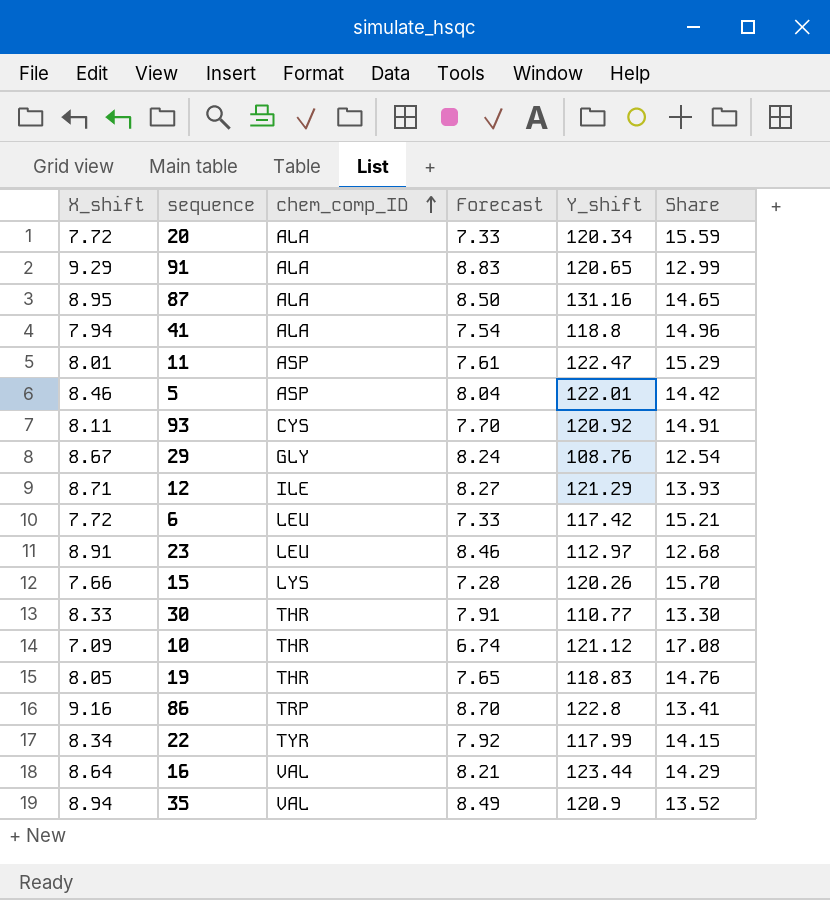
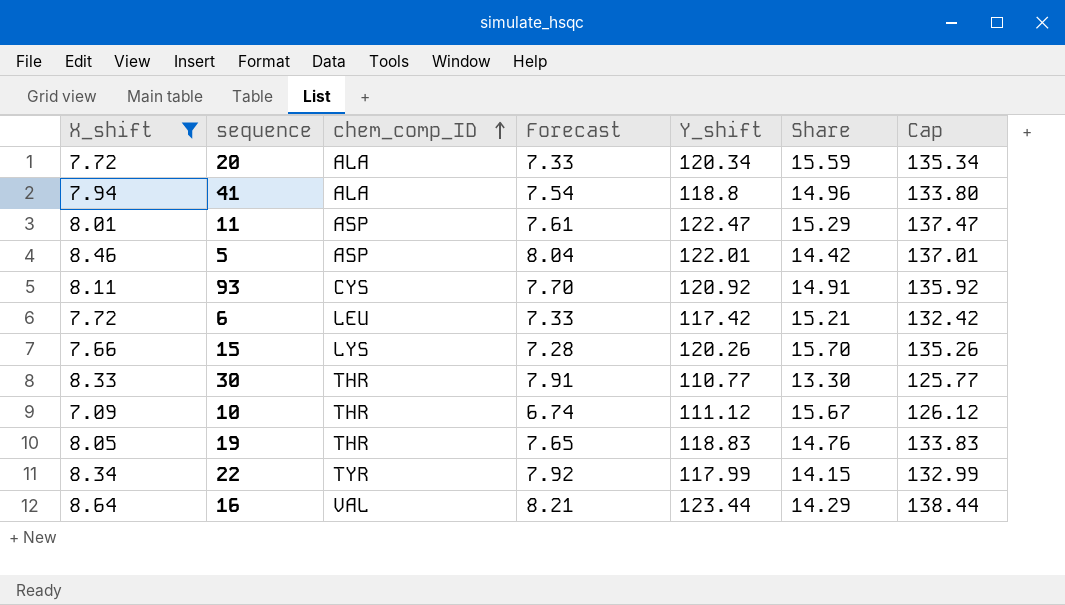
filter: none -> X_shift <= 8.64
column Cap | formula: none -> [Y_shift] + 15
10 | Y_shift: 121.12 -> 111.12
10 | Share: 17.08 -> 15.67

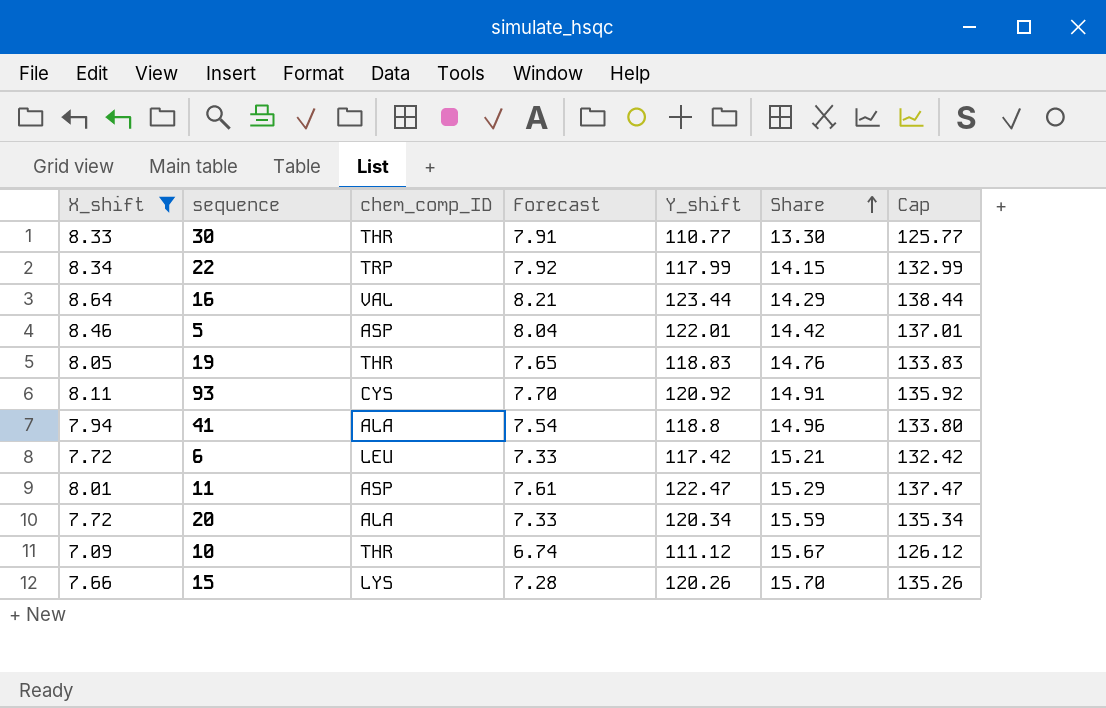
row order: chem_comp_ID ascending -> Share ascending
22 | chem_comp_ID: TYR -> TRP

